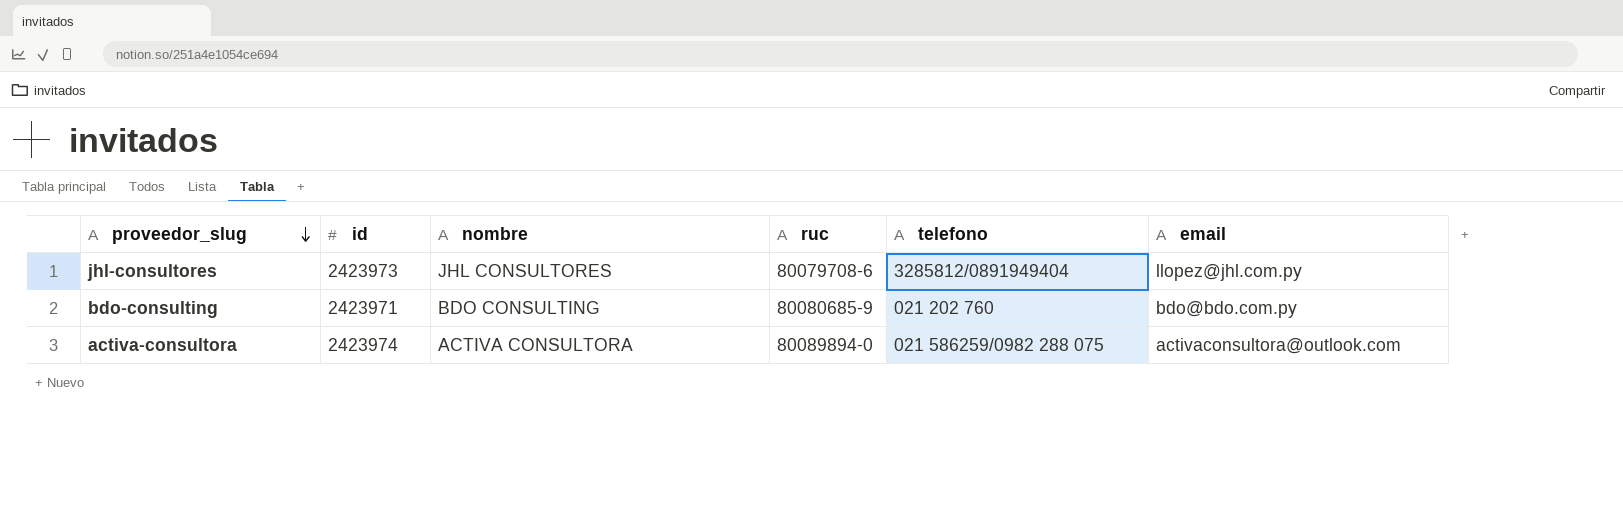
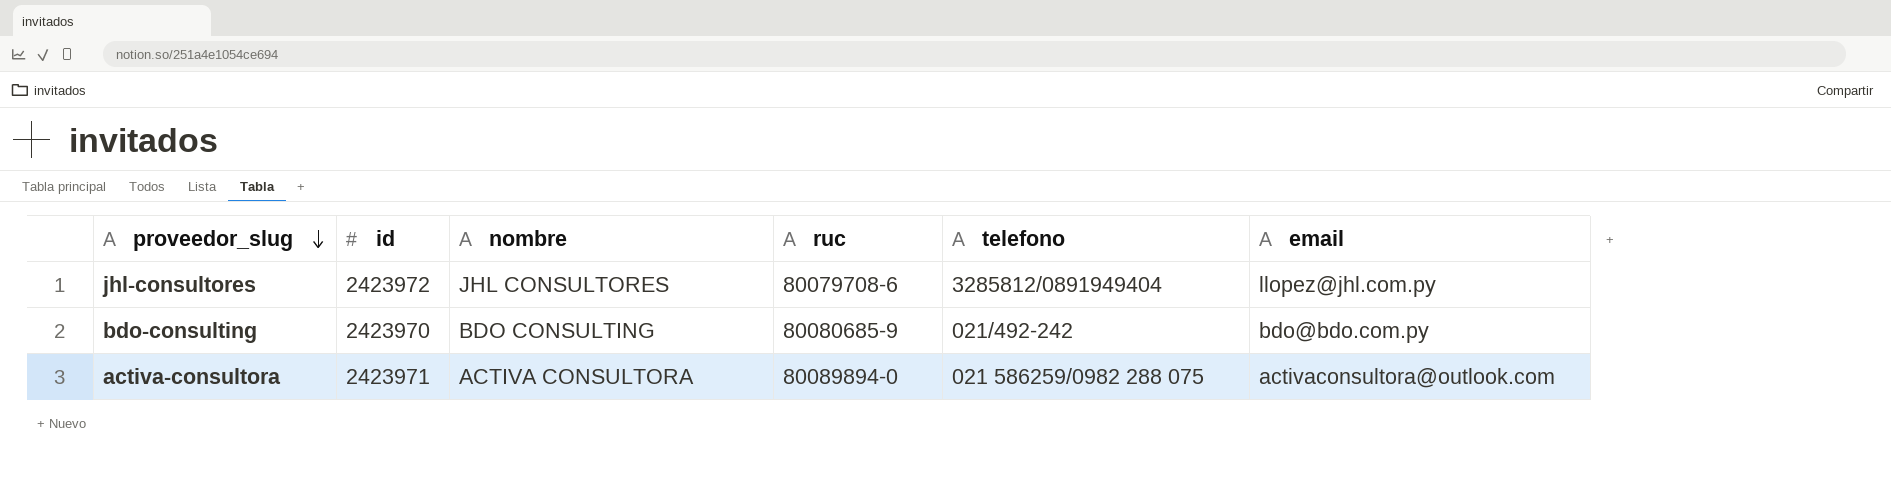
jhl-consultores | id: 2423973 -> 2423972
bdo-consulting | id: 2423971 -> 2423970
bdo-consulting | telefono: 021 202 760 -> 021/492-242
activa-consultora | id: 2423974 -> 2423971

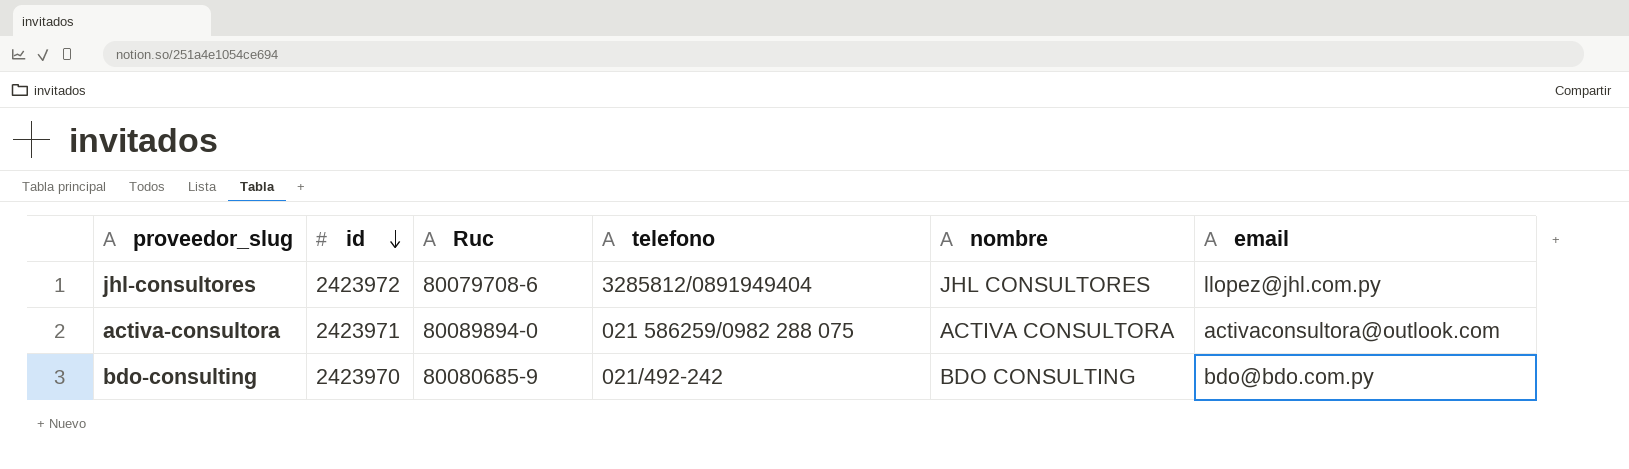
row order: proveedor_slug descending -> id descending
column name: ruc -> Ruc
column nombre | position: 3 -> 5

